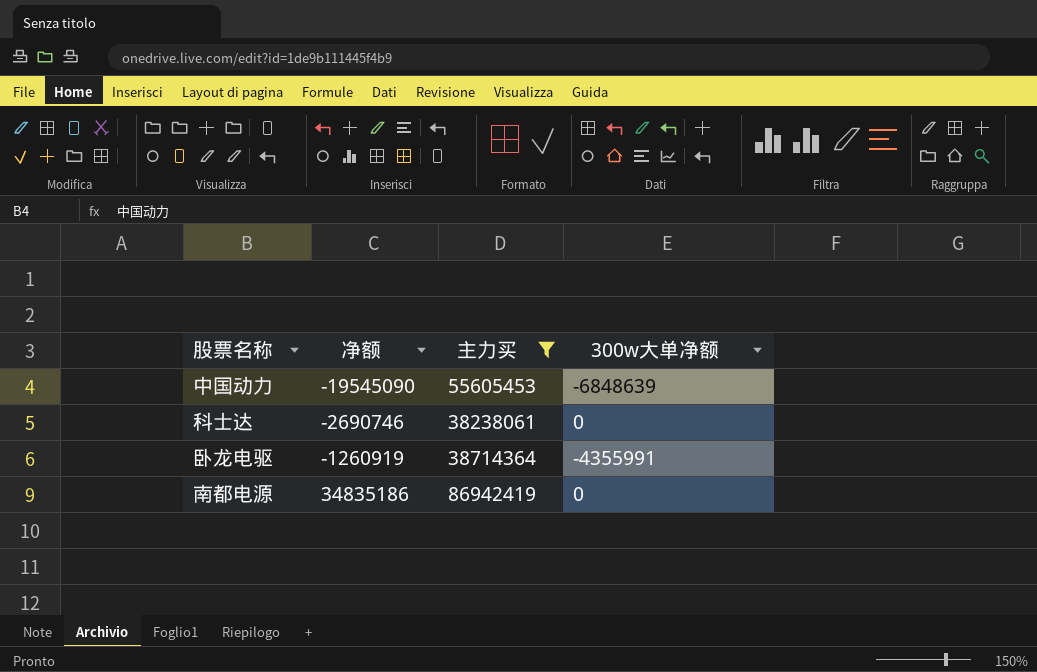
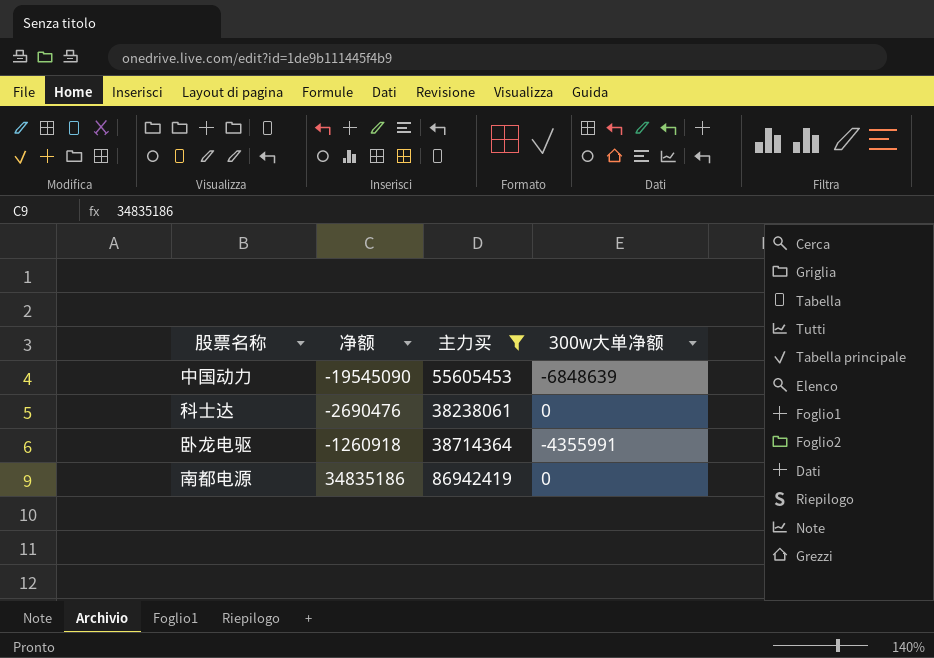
科士达 | 净额: -2690746 -> -2690476
卧龙电驱 | 净额: -1260919 -> -1260918

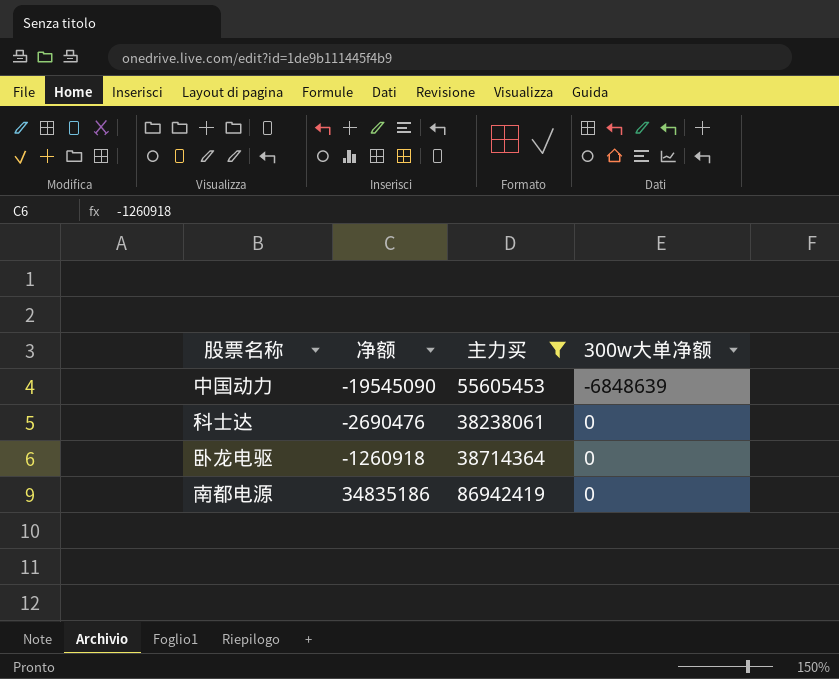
卧龙电驱 | 300w大单净额: -4355991 -> 0

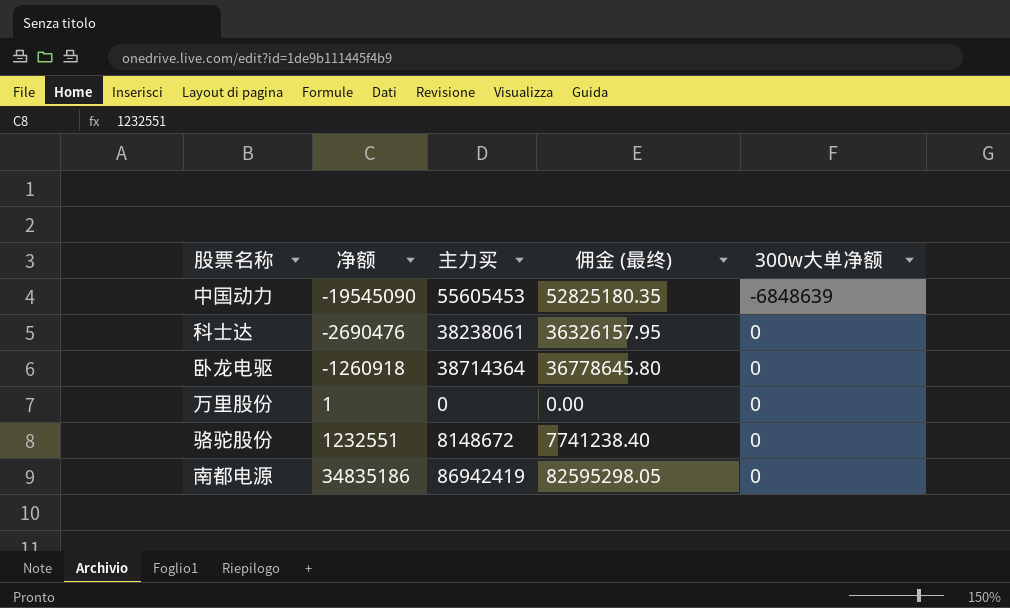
filter: 主力买 >= 38238061 -> none
column 佣金 (最终) | formula: none -> [主力买] * 0.95

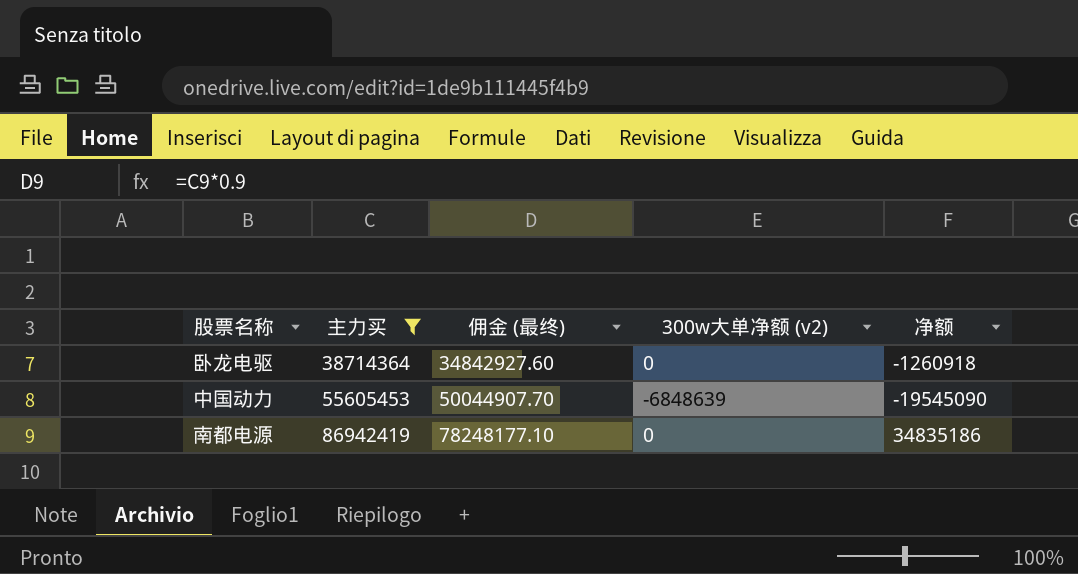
filter: none -> 主力买 >= 38714364
row order: 净额 ascending -> 主力买 ascending
column 佣金 (最终) | formula: [主力买] * 0.95 -> [主力买] * 0.9
column name: 300w大单净额 -> 300w大单净额 (v2)
column 净额 | position: 2 -> 5

